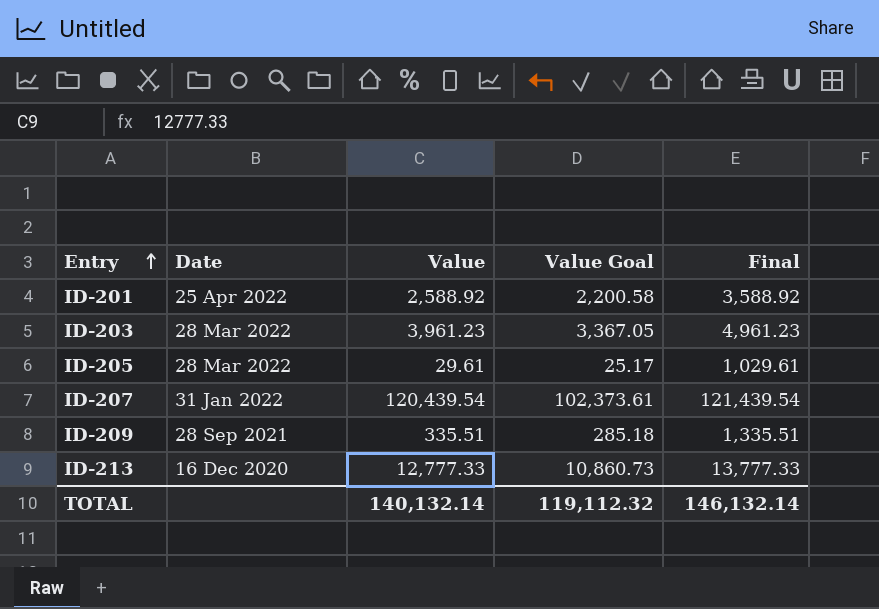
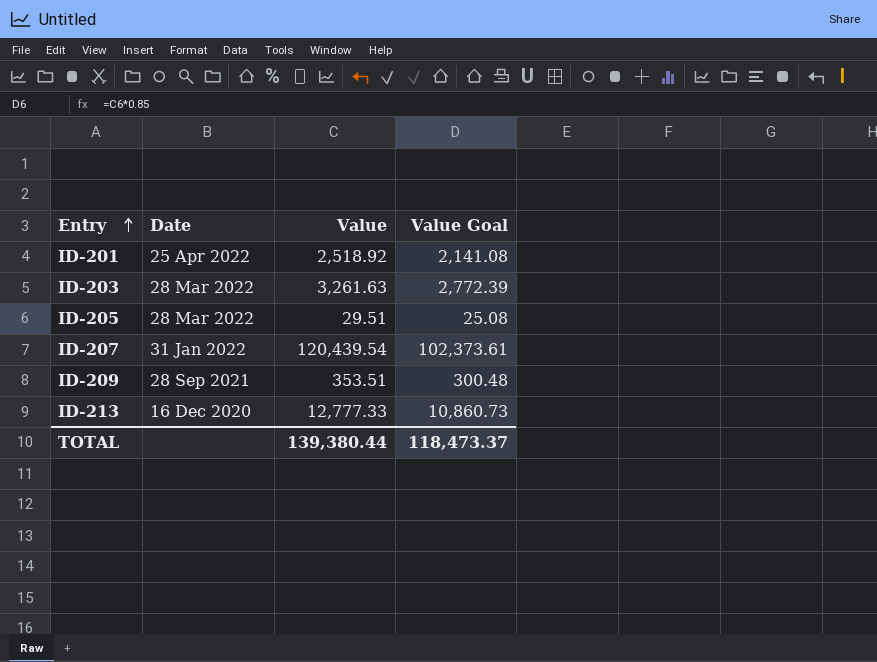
column Final | formula: [Value] + 1000 -> none
ID-201 | Value: 2,588.92 -> 2,518.92
ID-201 | Value Goal: 2,200.58 -> 2,141.08
ID-203 | Value: 3,961.23 -> 3,261.63
ID-203 | Value Goal: 3,367.05 -> 2,772.39
ID-205 | Value: 29.61 -> 29.51
ID-205 | Value Goal: 25.17 -> 25.08
ID-209 | Value: 335.51 -> 353.51
ID-209 | Value Goal: 285.18 -> 300.48
TOTAL | Value: 140,132.14 -> 139,380.44
TOTAL | Value Goal: 119,112.32 -> 118,473.37

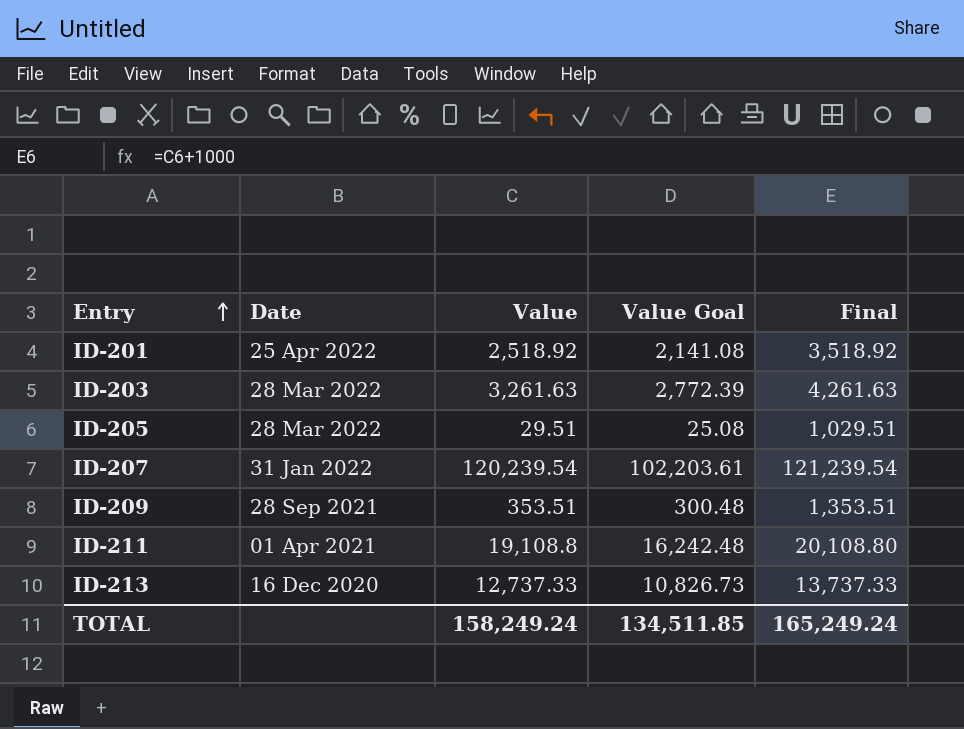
column Final | formula: none -> [Value] + 1000
ID-207 | Value: 120,439.54 -> 120,239.54
ID-207 | Value Goal: 102,373.61 -> 102,203.61
row ID-211: none -> 01 Apr 2021 | 19,108.8 | 16,242.48 | 20,108.80
ID-213 | Value: 12,777.33 -> 12,737.33
ID-213 | Value Goal: 10,860.73 -> 10,826.73
TOTAL | Value: 139,380.44 -> 158,249.24
TOTAL | Value Goal: 118,473.37 -> 134,511.85

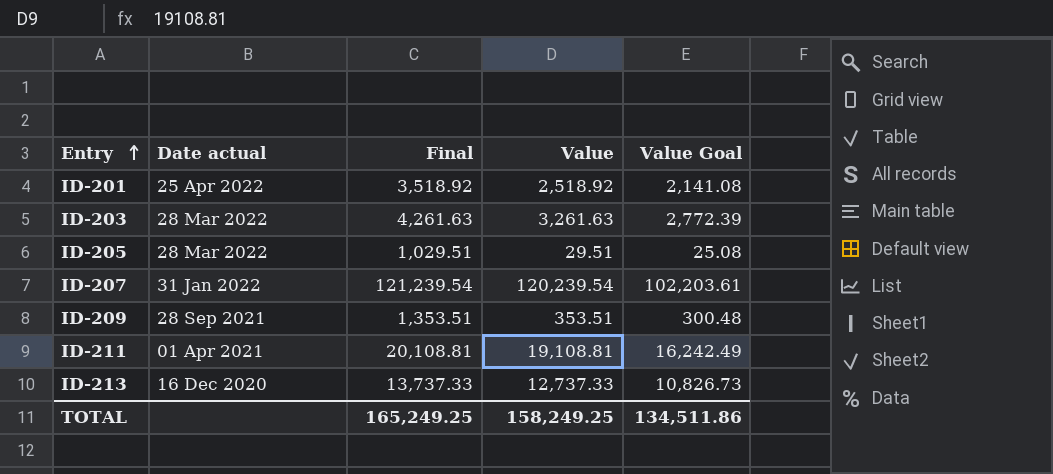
column name: Date -> Date actual
column Final | position: 5 -> 3
ID-211 | Final: 20,108.80 -> 20,108.81
ID-211 | Value: 19,108.8 -> 19,108.81
ID-211 | Value Goal: 16,242.48 -> 16,242.49
TOTAL | Final: 165,249.24 -> 165,249.25
TOTAL | Value: 158,249.24 -> 158,249.25
TOTAL | Value Goal: 134,511.85 -> 134,511.86

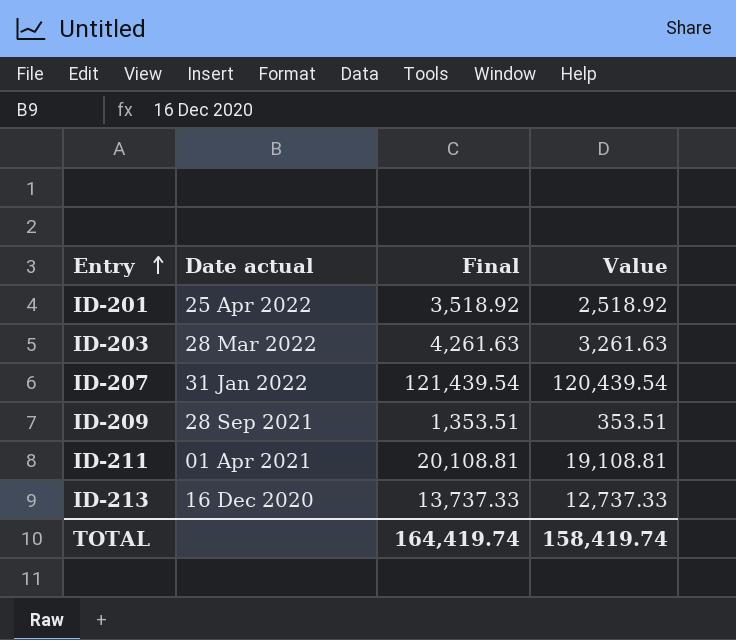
column Value Goal | formula: [Value] * 0.85 -> none
row ID-205: 28 Mar 2022 | 1,029.51 | 29.51 | 25.08 -> none
ID-207 | Final: 121,239.54 -> 121,439.54
ID-207 | Value: 120,239.54 -> 120,439.54
TOTAL | Final: 165,249.25 -> 164,419.74
TOTAL | Value: 158,249.25 -> 158,419.74

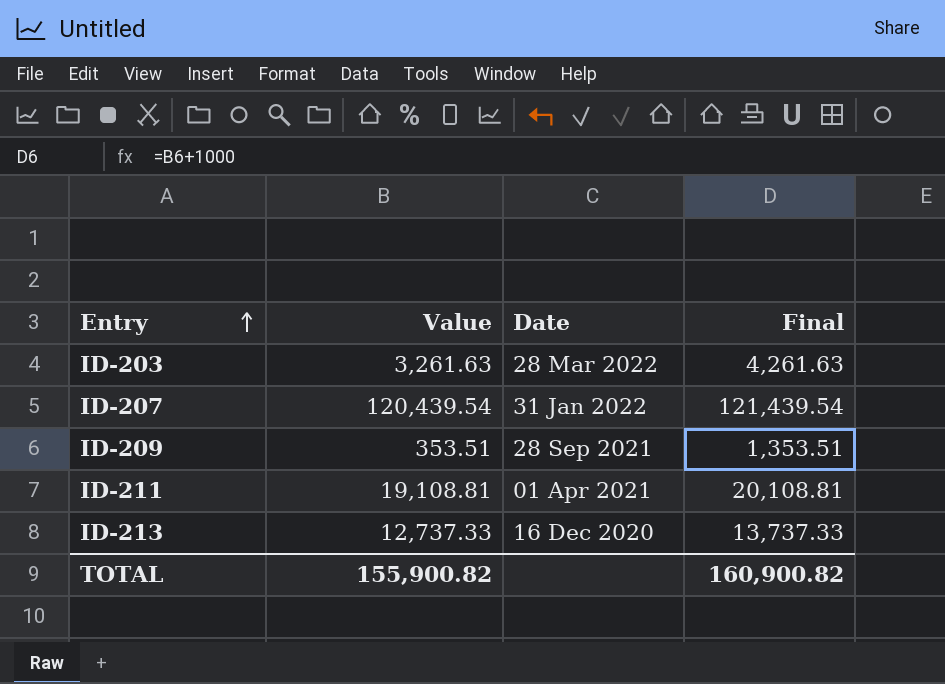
column Value | position: 4 -> 2
column name: Date actual -> Date
row ID-201: 25 Apr 2022 | 3,518.92 | 2,518.92 -> none
TOTAL | Value: 158,419.74 -> 155,900.82
TOTAL | Final: 164,419.74 -> 160,900.82

